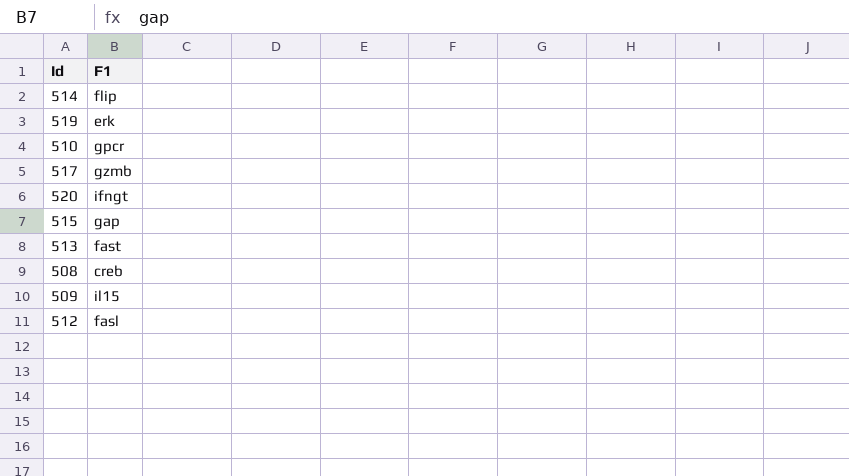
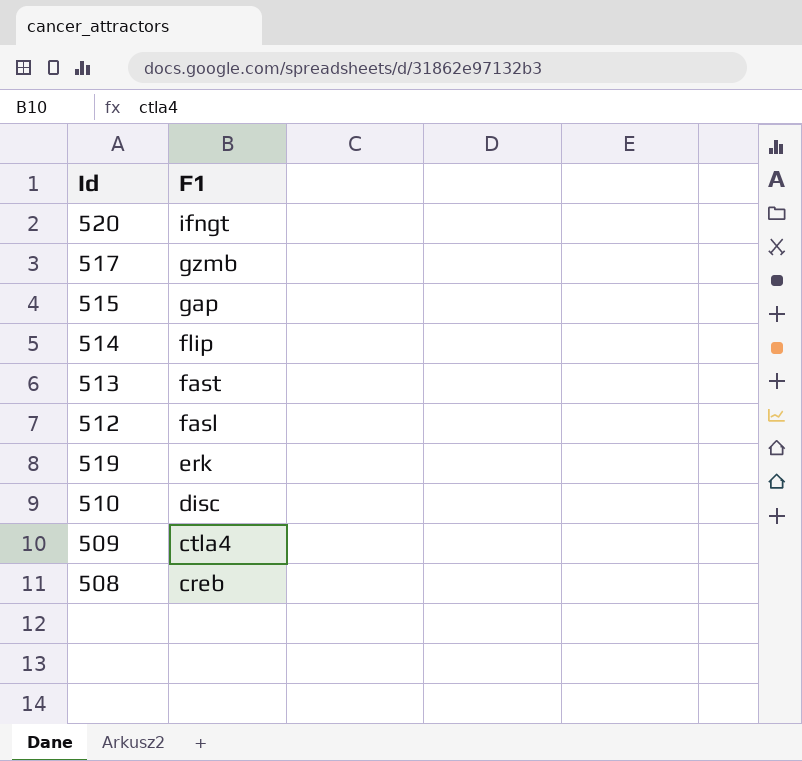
row order: none -> F1 descending
510 | F1: gpcr -> disc
509 | F1: il15 -> ctla4

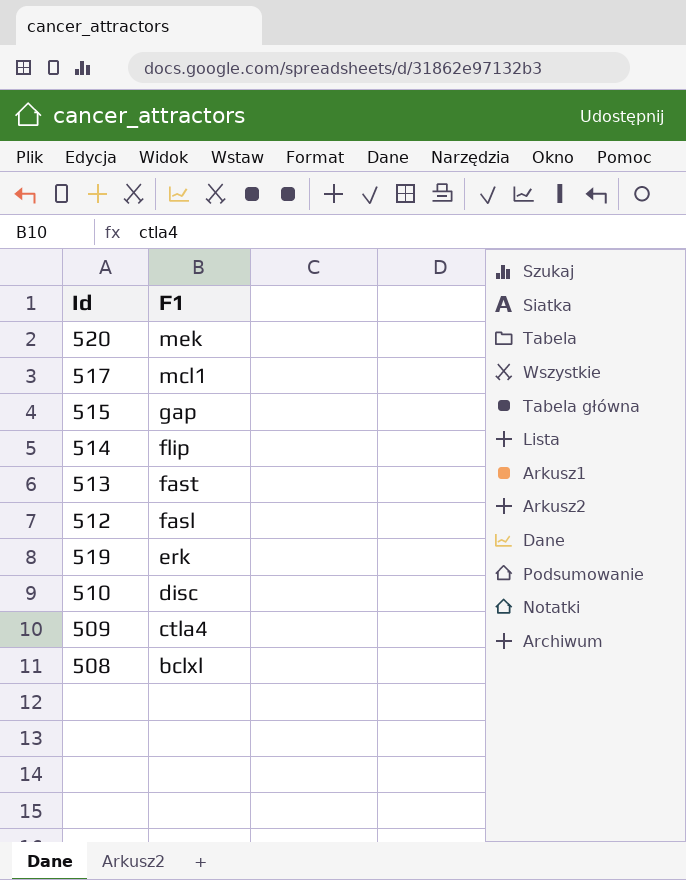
520 | F1: ifngt -> mek
517 | F1: gzmb -> mcl1
508 | F1: creb -> bclxl

